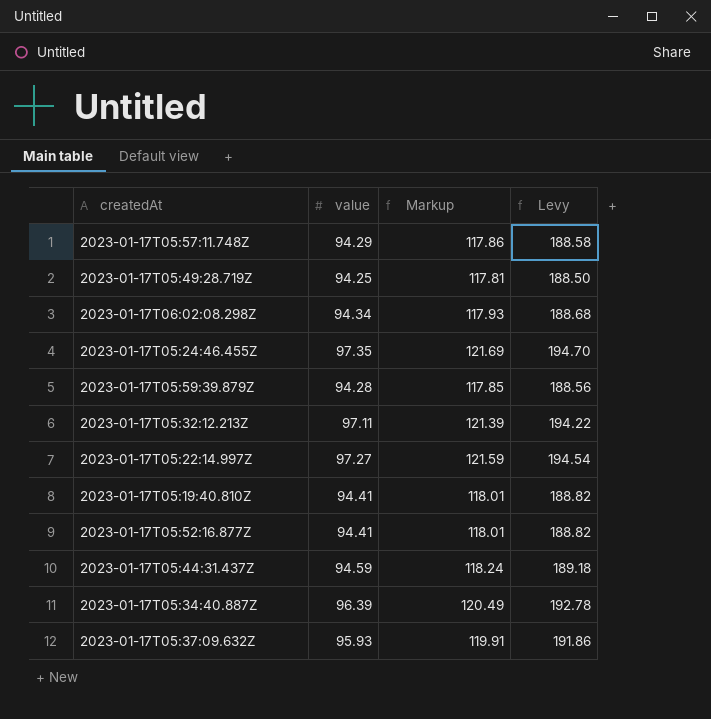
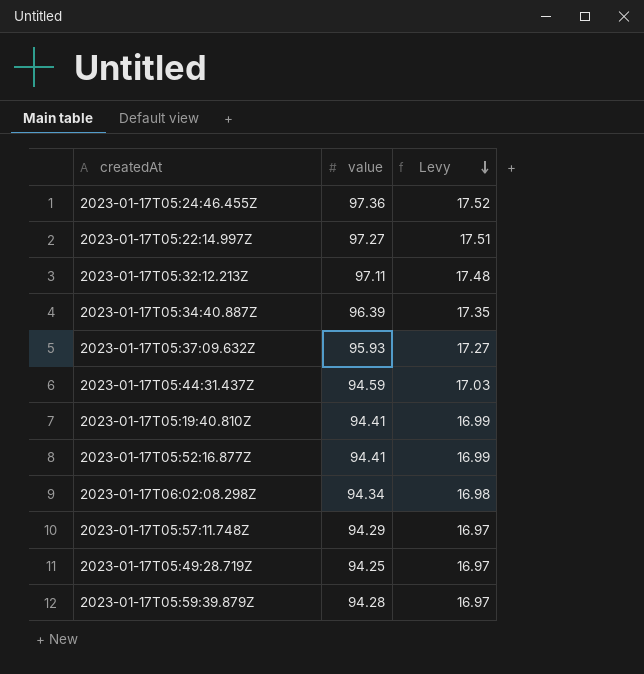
row order: none -> Levy descending
column Markup | formula: [value] * 1.25 -> none
column Levy | formula: [value] * 2 -> [value] * 0.18
2023-01-17T05:24:46.455Z | value: 97.35 -> 97.36

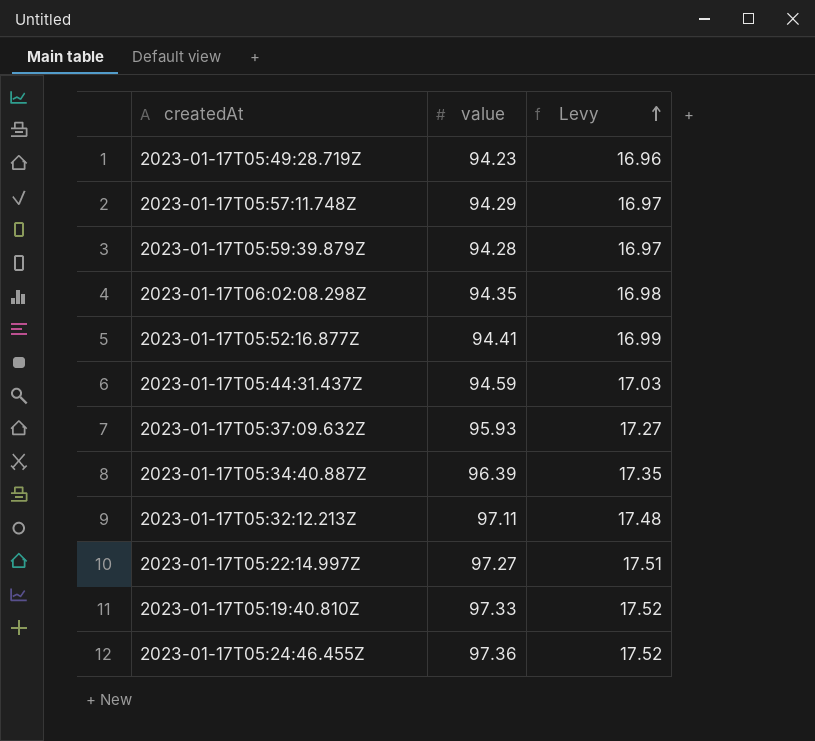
row order: Levy descending -> Levy ascending
2023-01-17T05:49:28.719Z | value: 94.25 -> 94.23
2023-01-17T05:49:28.719Z | Levy: 16.97 -> 16.96
2023-01-17T06:02:08.298Z | value: 94.34 -> 94.35
2023-01-17T05:19:40.810Z | value: 94.41 -> 97.33
2023-01-17T05:19:40.810Z | Levy: 16.99 -> 17.52

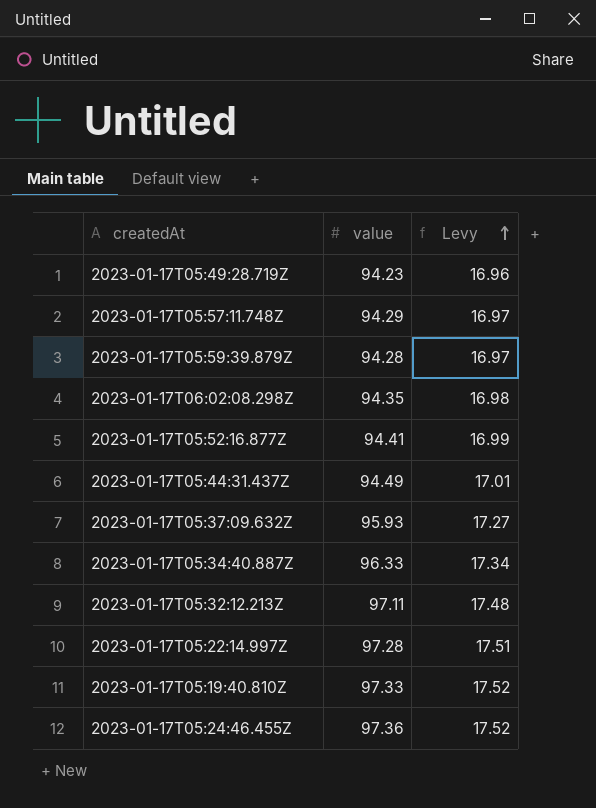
2023-01-17T05:44:31.437Z | value: 94.59 -> 94.49
2023-01-17T05:44:31.437Z | Levy: 17.03 -> 17.01
2023-01-17T05:34:40.887Z | value: 96.39 -> 96.33
2023-01-17T05:34:40.887Z | Levy: 17.35 -> 17.34
2023-01-17T05:22:14.997Z | value: 97.27 -> 97.28

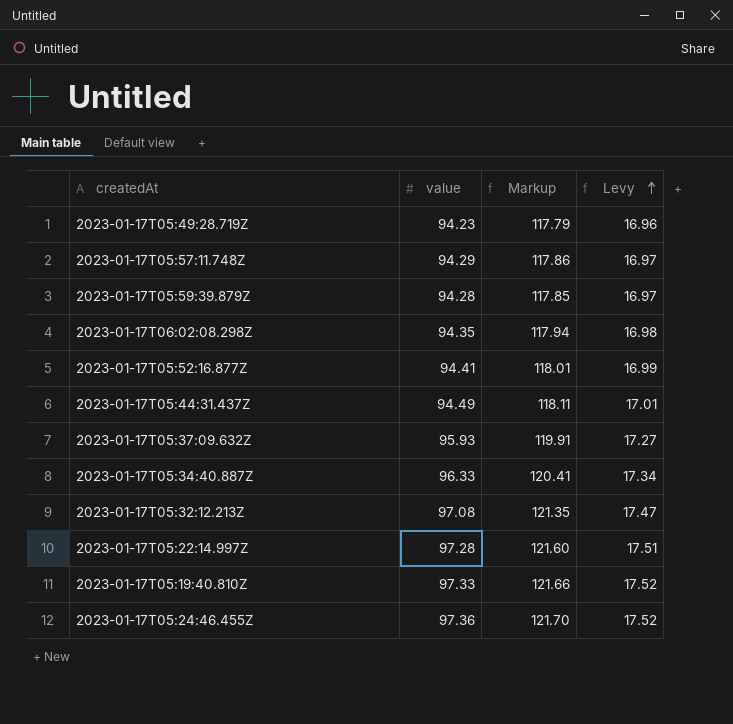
column Markup | formula: none -> [value] * 1.25
2023-01-17T05:32:12.213Z | value: 97.11 -> 97.08
2023-01-17T05:32:12.213Z | Levy: 17.48 -> 17.47

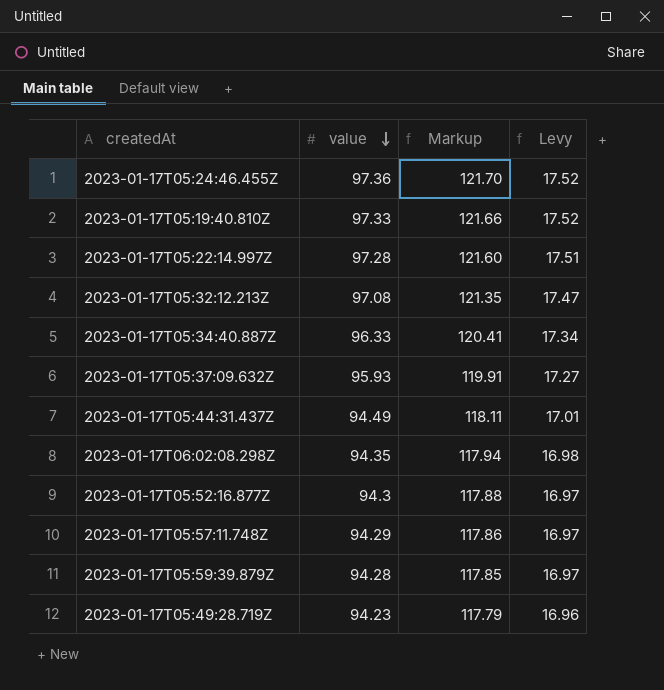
row order: Levy ascending -> value descending
2023-01-17T05:52:16.877Z | value: 94.41 -> 94.3
2023-01-17T05:52:16.877Z | Markup: 118.01 -> 117.88
2023-01-17T05:52:16.877Z | Levy: 16.99 -> 16.97

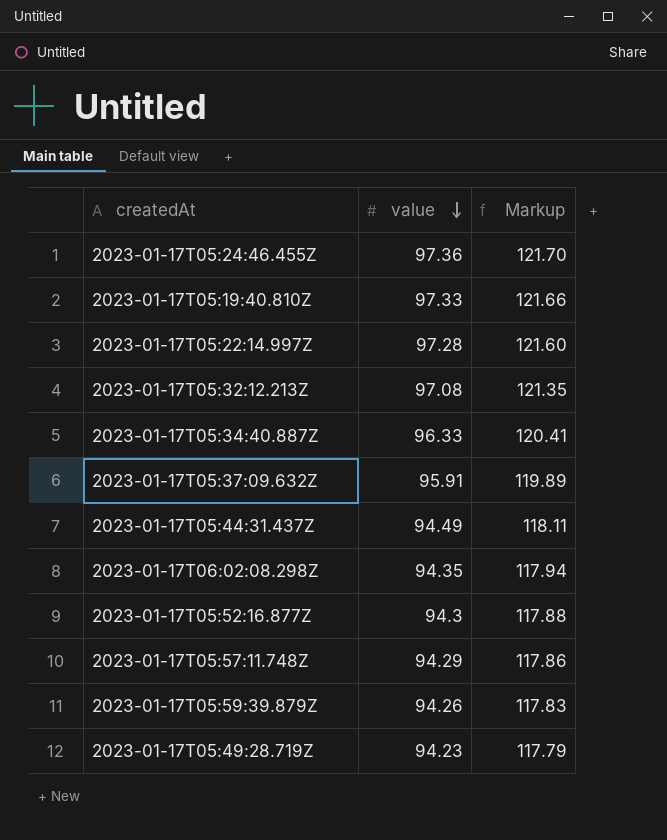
column Levy | formula: [value] * 0.18 -> none
2023-01-17T05:37:09.632Z | value: 95.93 -> 95.91
2023-01-17T05:37:09.632Z | Markup: 119.91 -> 119.89
2023-01-17T05:59:39.879Z | value: 94.28 -> 94.26
2023-01-17T05:59:39.879Z | Markup: 117.85 -> 117.83

